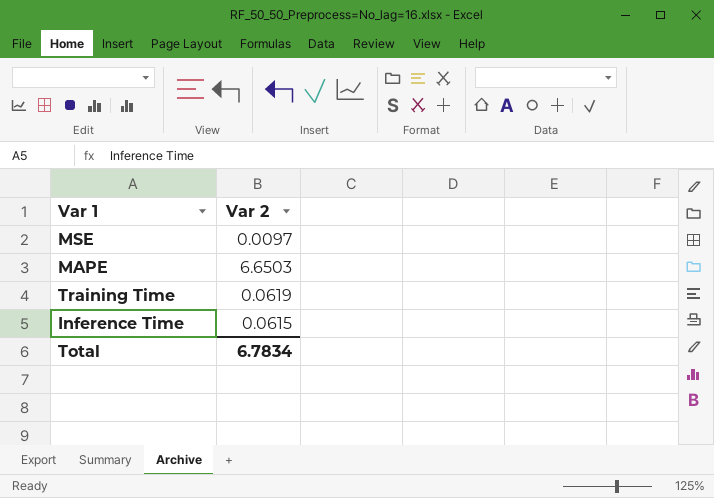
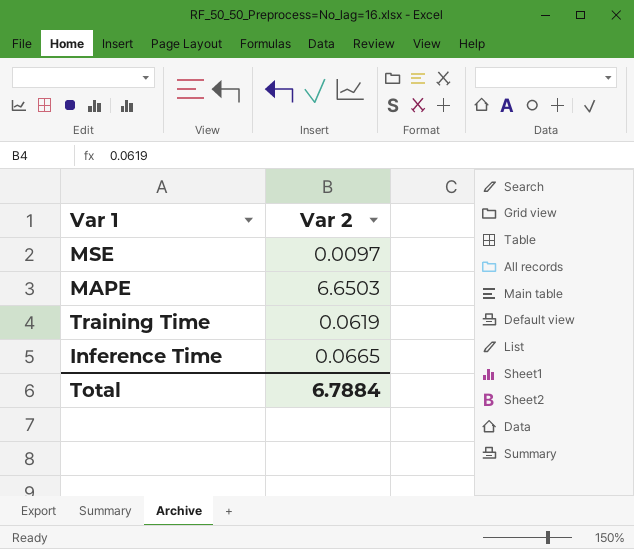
Inference Time | Var 2: 0.0615 -> 0.0665
Total | Var 2: 6.7834 -> 6.7884

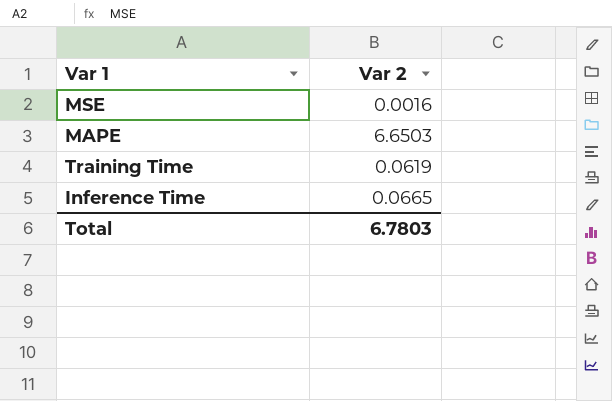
MSE | Var 2: 0.0097 -> 0.0016
Total | Var 2: 6.7884 -> 6.7803

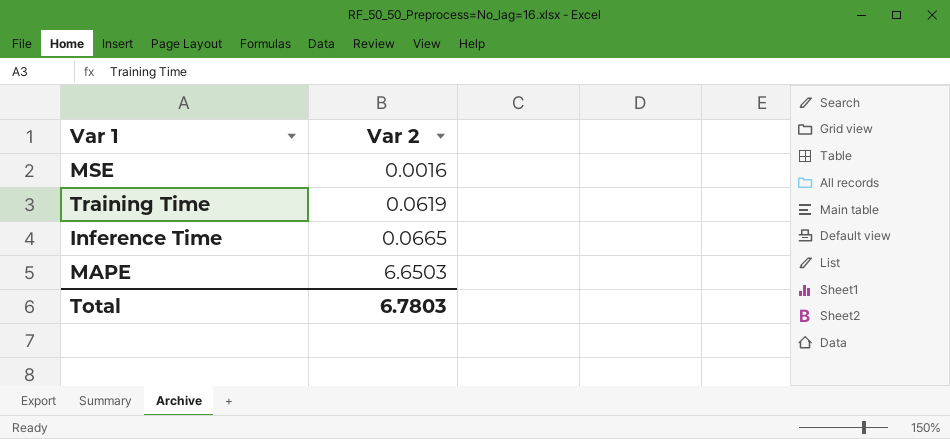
row order: none -> Var 2 ascending

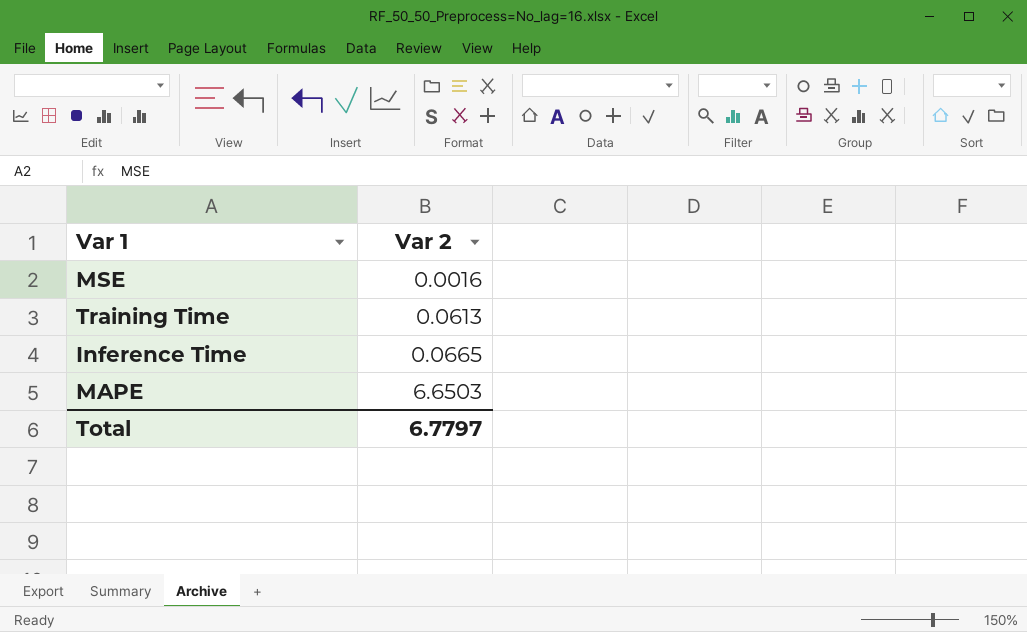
Training Time | Var 2: 0.0619 -> 0.0613
Total | Var 2: 6.7803 -> 6.7797

